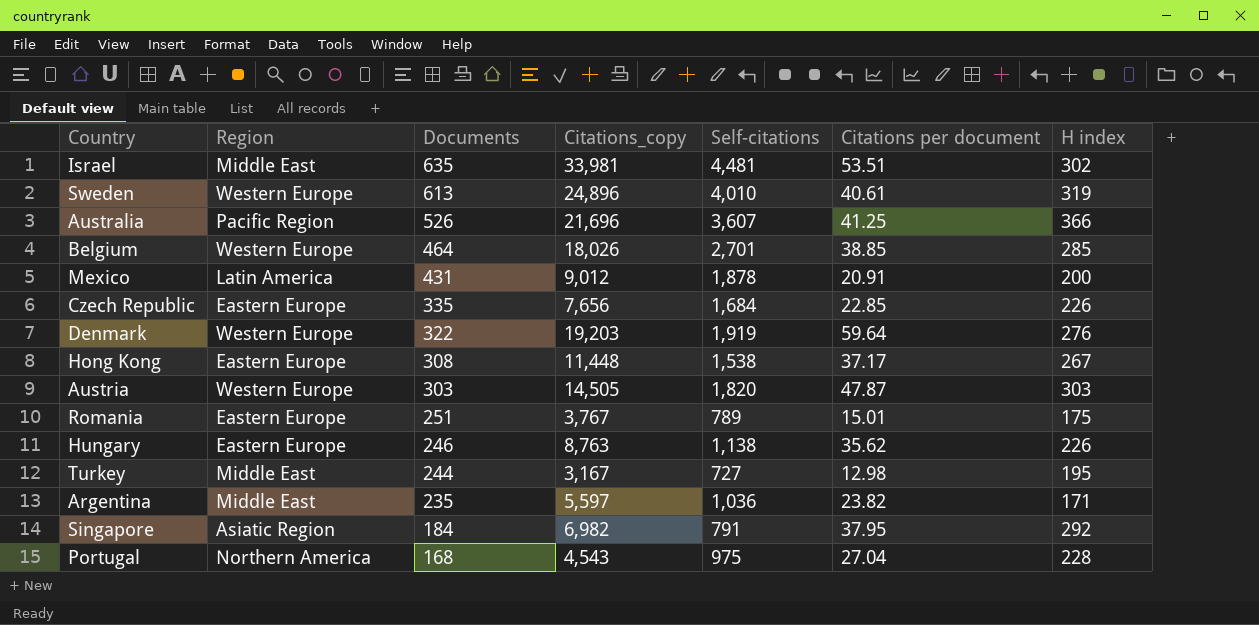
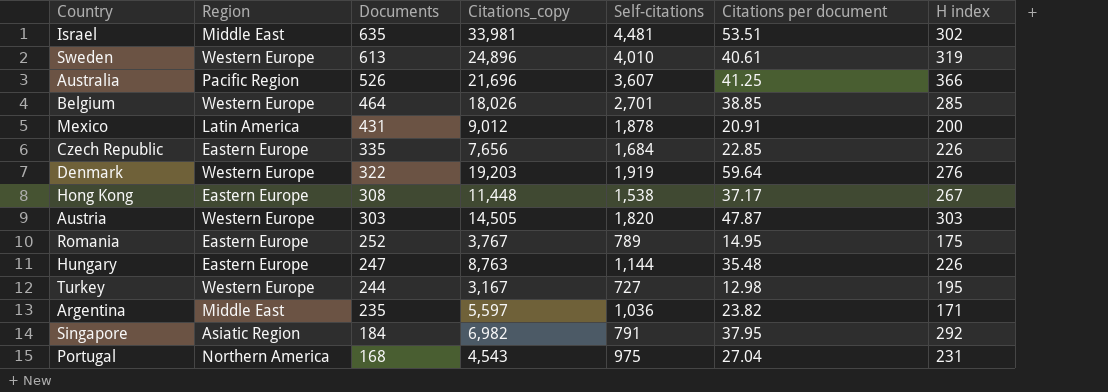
Romania | Documents: 251 -> 252
Romania | Citations per document: 15.01 -> 14.95
Hungary | Documents: 246 -> 247
Hungary | Self-citations: 1,138 -> 1,144
Hungary | Citations per document: 35.62 -> 35.48
Turkey | Region: Middle East -> Western Europe
Portugal | H index: 228 -> 231

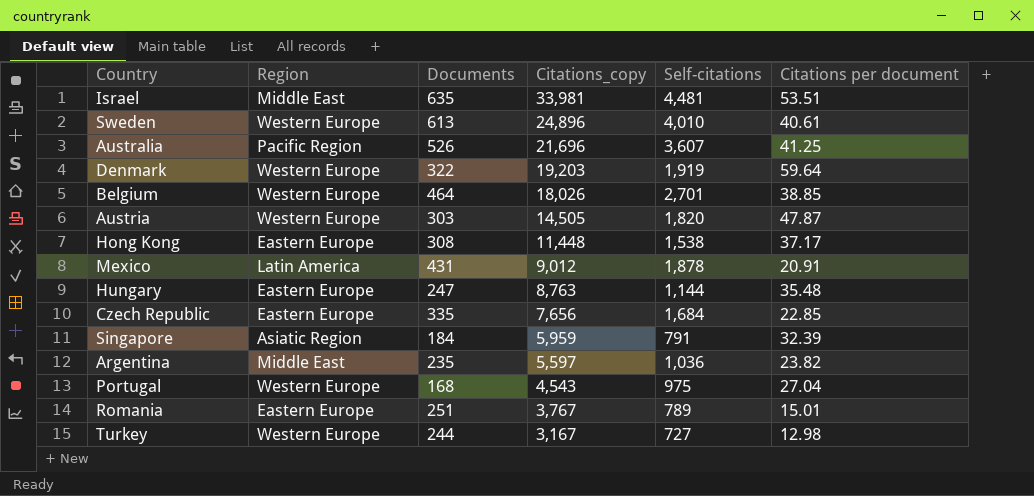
row order: Documents descending -> Citations_copy descending
column H index | position: 7 -> none
Singapore | Citations_copy: 6,982 -> 5,959
Singapore | Citations per document: 37.95 -> 32.39
Portugal | Region: Northern America -> Western Europe
Romania | Documents: 252 -> 251
Romania | Citations per document: 14.95 -> 15.01

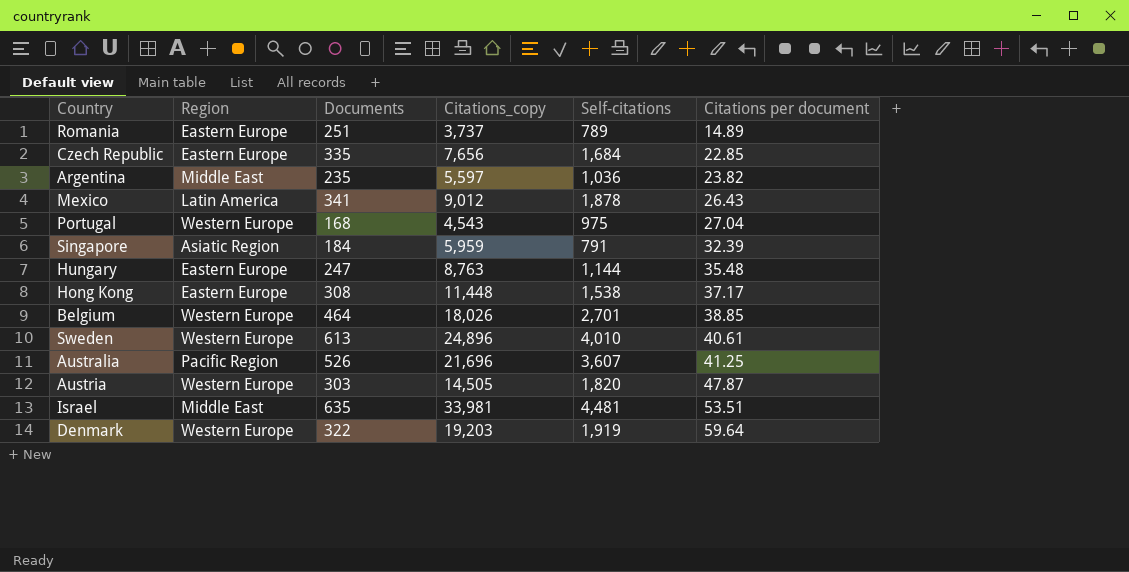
row order: Citations_copy descending -> Citations per document ascending
row Turkey: Western Europe | 244 | 3,167 | 727 | 12.98 -> none
Romania | Citations_copy: 3,767 -> 3,737
Romania | Citations per document: 15.01 -> 14.89
Mexico | Documents: 431 -> 341
Mexico | Citations per document: 20.91 -> 26.43

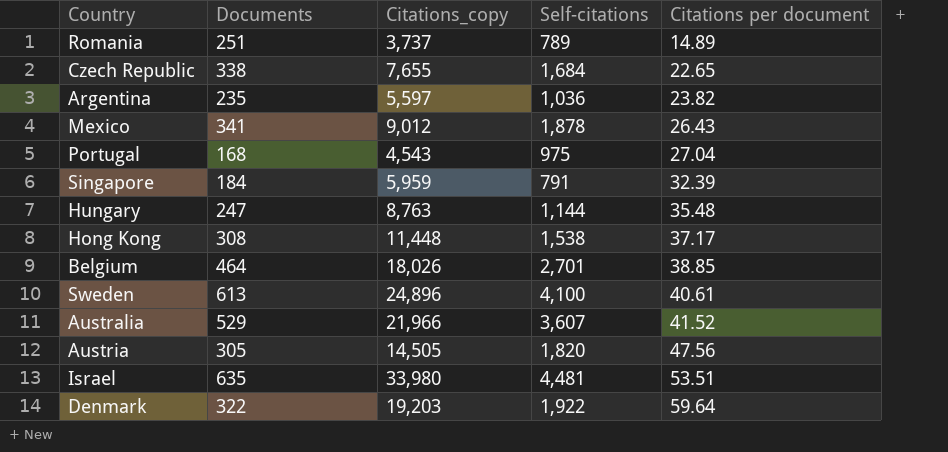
column Region | position: 2 -> none
Czech Republic | Documents: 335 -> 338
Czech Republic | Citations_copy: 7,656 -> 7,655
Czech Republic | Citations per document: 22.85 -> 22.65
Sweden | Self-citations: 4,010 -> 4,100
Australia | Documents: 526 -> 529
Australia | Citations_copy: 21,696 -> 21,966
Australia | Citations per document: 41.25 -> 41.52
Austria | Documents: 303 -> 305
Austria | Citations per document: 47.87 -> 47.56
Israel | Citations_copy: 33,981 -> 33,980
Denmark | Self-citations: 1,919 -> 1,922

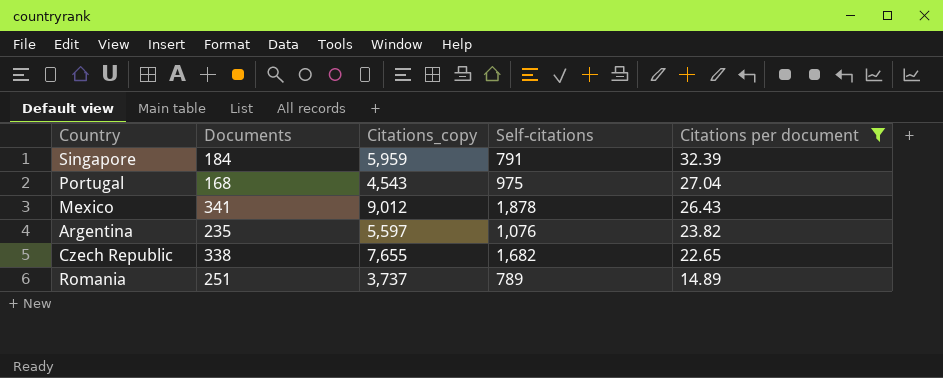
filter: none -> Citations per document <= 32.39
row order: Citations per document ascending -> Citations per document descending
Argentina | Self-citations: 1,036 -> 1,076
Czech Republic | Self-citations: 1,684 -> 1,682

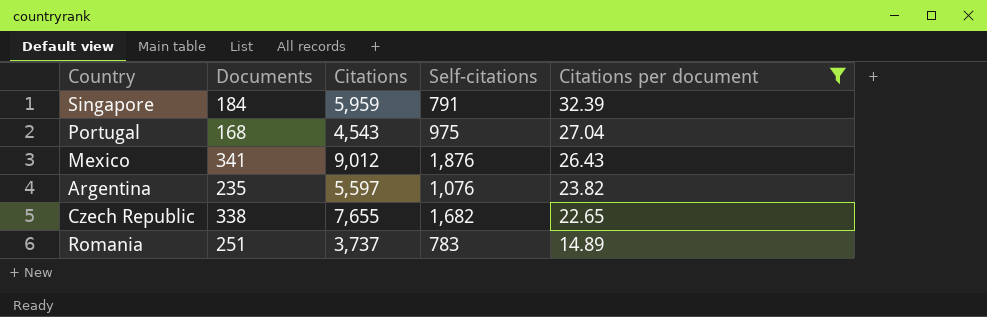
column name: Citations_copy -> Citations
Mexico | Self-citations: 1,878 -> 1,876
Romania | Self-citations: 789 -> 783

